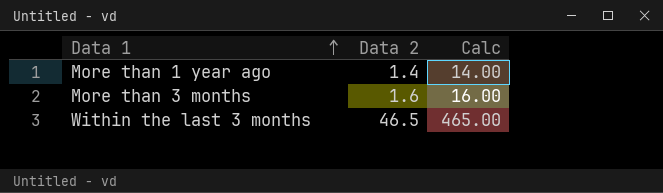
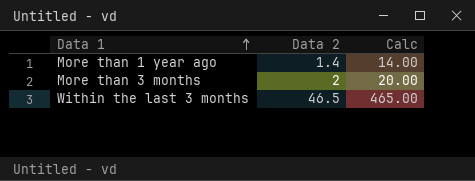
More than 3 months | Data 2: 1.6 -> 2
More than 3 months | Calc: 16.00 -> 20.00

